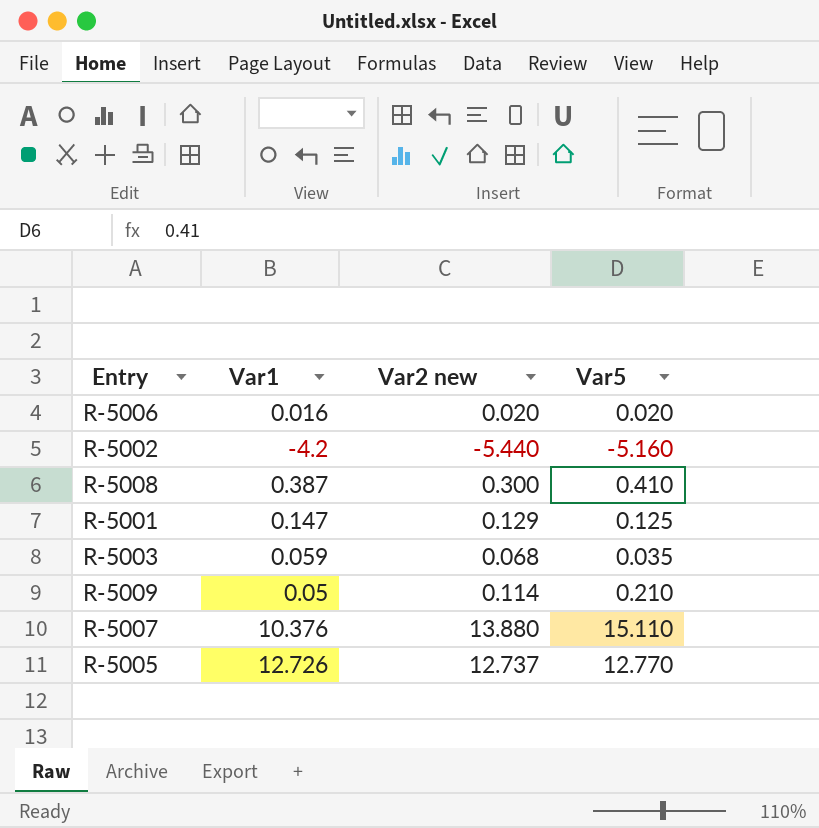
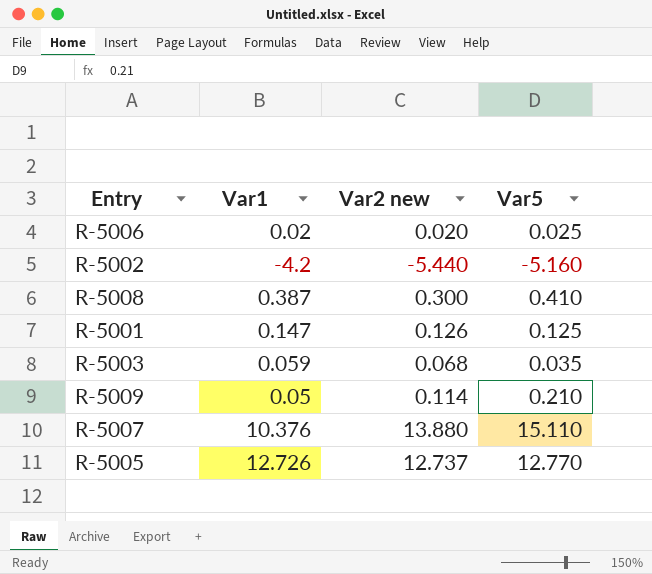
R-5006 | Var1: 0.016 -> 0.02
R-5006 | Var5: 0.020 -> 0.025
R-5001 | Var2 new: 0.129 -> 0.126

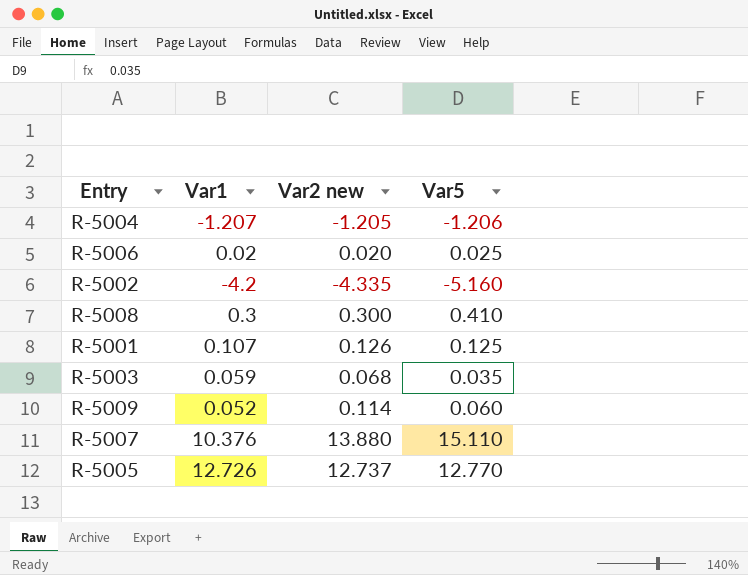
row R-5004: none -> -1.207 | -1.205 | -1.206
R-5002 | Var2 new: -5.440 -> -4.335
R-5008 | Var1: 0.387 -> 0.3
R-5001 | Var1: 0.147 -> 0.107
R-5009 | Var1: 0.05 -> 0.052
R-5009 | Var5: 0.210 -> 0.060

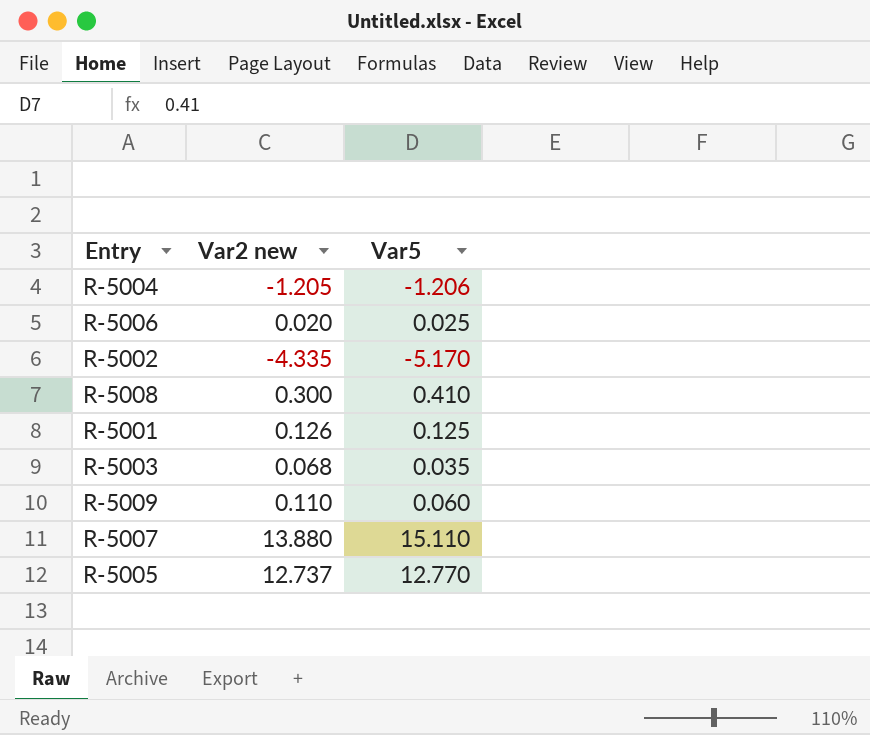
column Var1 | position: 2 -> none
R-5002 | Var5: -5.160 -> -5.170
R-5009 | Var2 new: 0.114 -> 0.110

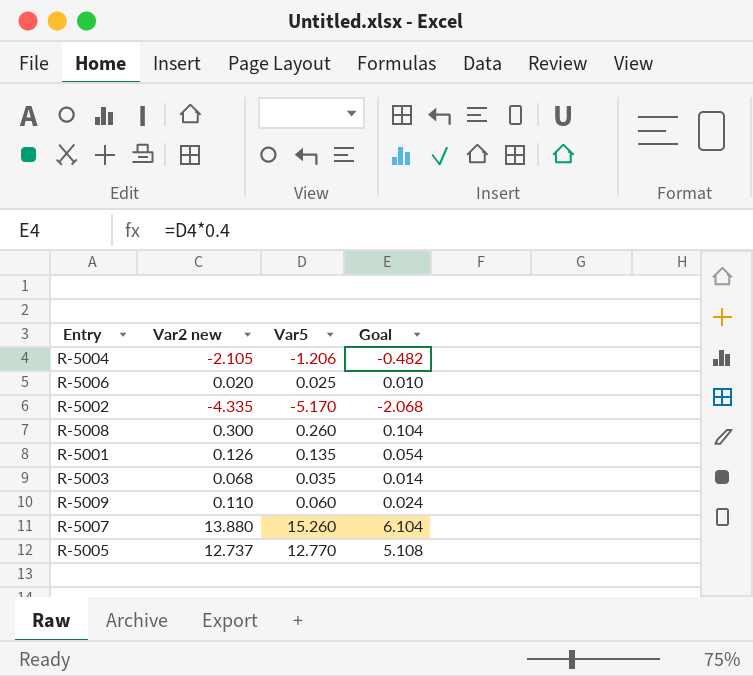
column Goal | formula: none -> [Var5] * 0.4
R-5004 | Var2 new: -1.205 -> -2.105
R-5008 | Var5: 0.410 -> 0.260
R-5001 | Var5: 0.125 -> 0.135
R-5007 | Var5: 15.110 -> 15.260

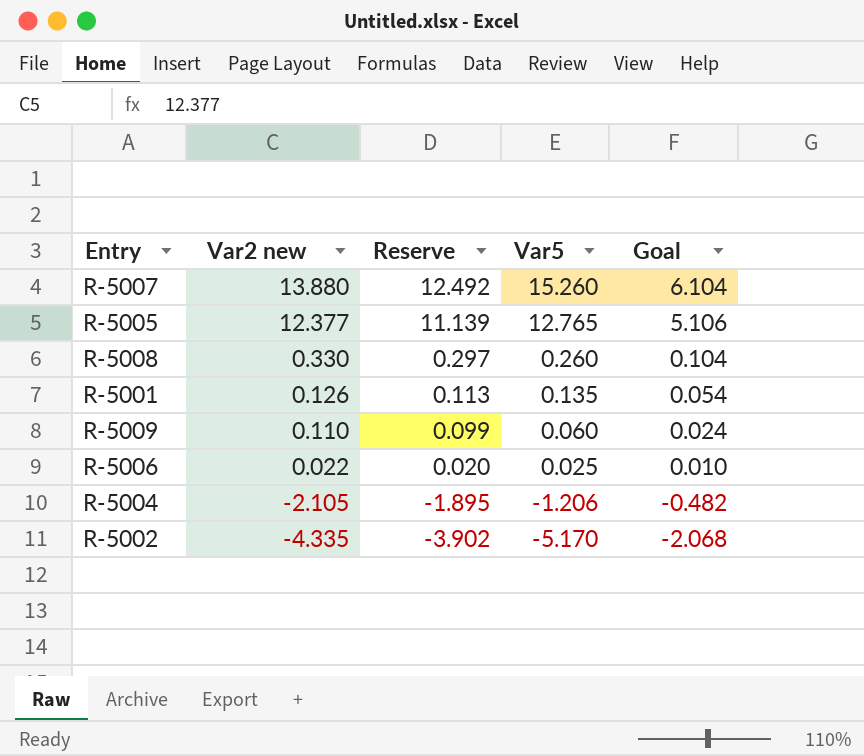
row order: none -> Var2 new descending
column Reserve | formula: none -> [Var2 new] * 0.9
row R-5003: 0.068 | 0.035 | 0.014 -> none
R-5005 | Var2 new: 12.737 -> 12.377
R-5005 | Var5: 12.770 -> 12.765
R-5005 | Goal: 5.108 -> 5.106
R-5008 | Var2 new: 0.300 -> 0.330
R-5006 | Var2 new: 0.020 -> 0.022

